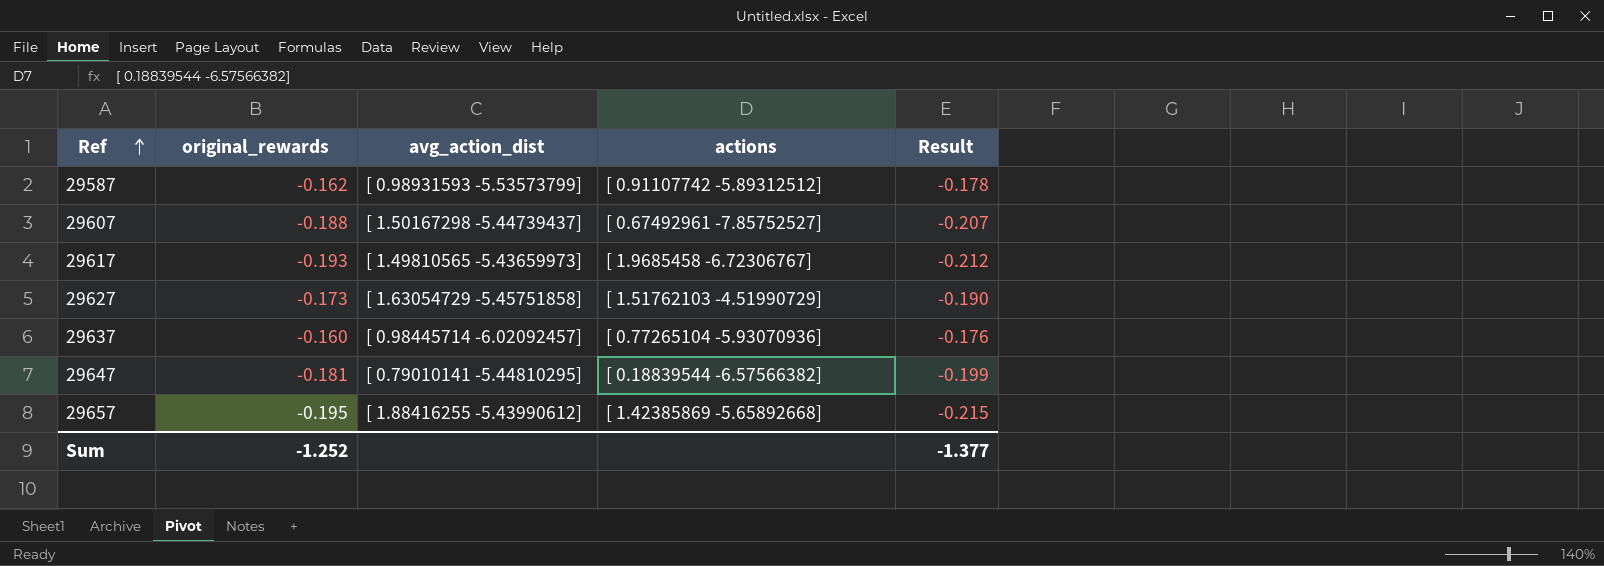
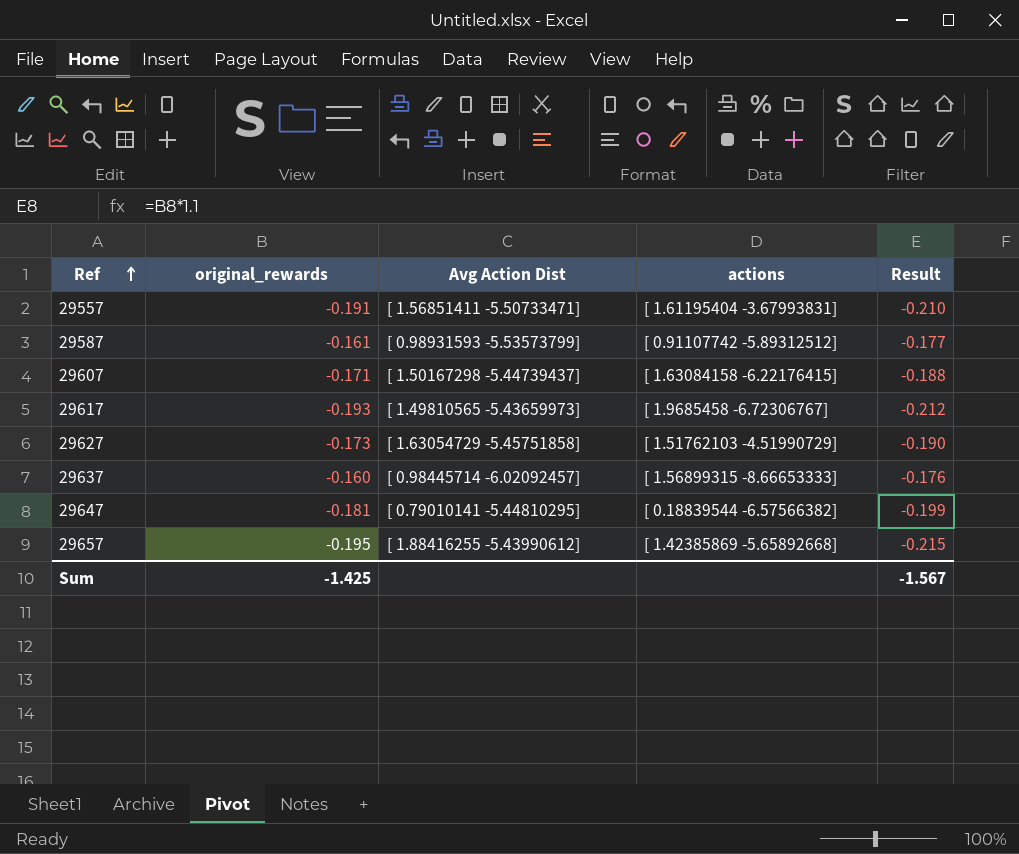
column name: avg_action_dist -> Avg Action Dist
row 29557: none -> -0.191 | [ 1.56851411 -5.50733471] | [ 1.61195404 -3.67993831] | -0.210
29587 | original_rewards: -0.162 -> -0.161
29587 | Result: -0.178 -> -0.177
29607 | original_rewards: -0.188 -> -0.171
29607 | actions: [ 0.67492961 -7.85752527] -> [ 1.63084158 -6.22176415]
29607 | Result: -0.207 -> -0.188
29637 | actions: [ 0.77265104 -5.93070936] -> [ 1.56899315 -8.66653333]
Sum | original_rewards: -1.252 -> -1.425
Sum | Result: -1.377 -> -1.567

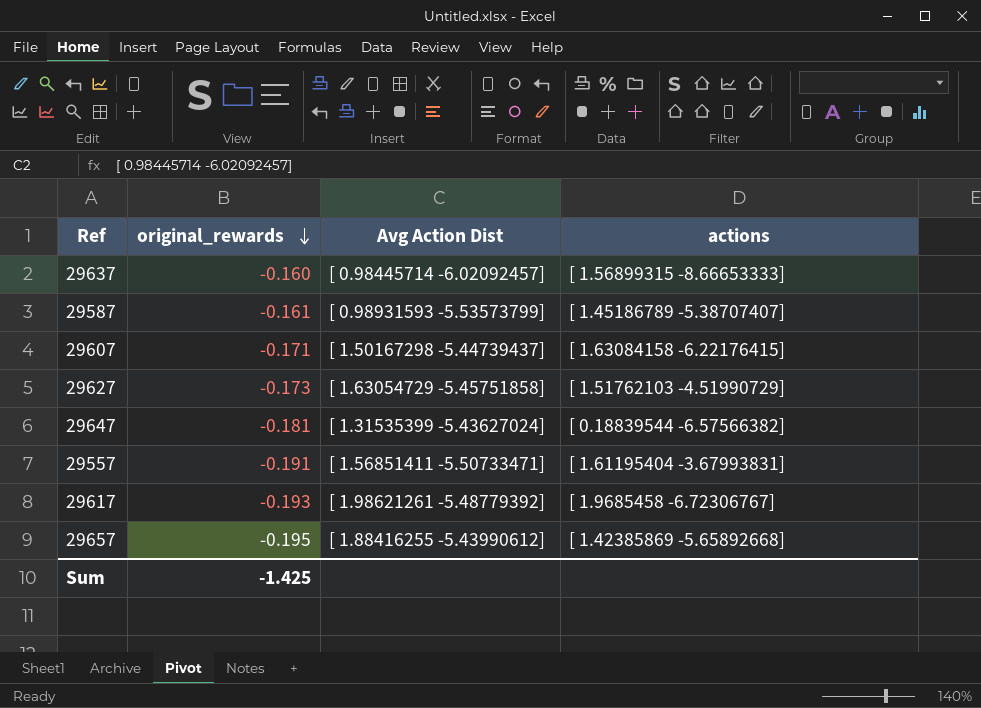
row order: Ref ascending -> original_rewards descending
column Result | formula: [original_rewards] * 1.1 -> none
29587 | actions: [ 0.91107742 -5.89312512] -> [ 1.45186789 -5.38707407]
29647 | Avg Action Dist: [ 0.79010141 -5.44810295] -> [ 1.31535399 -5.43627024]
29617 | Avg Action Dist: [ 1.49810565 -5.43659973] -> [ 1.98621261 -5.48779392]

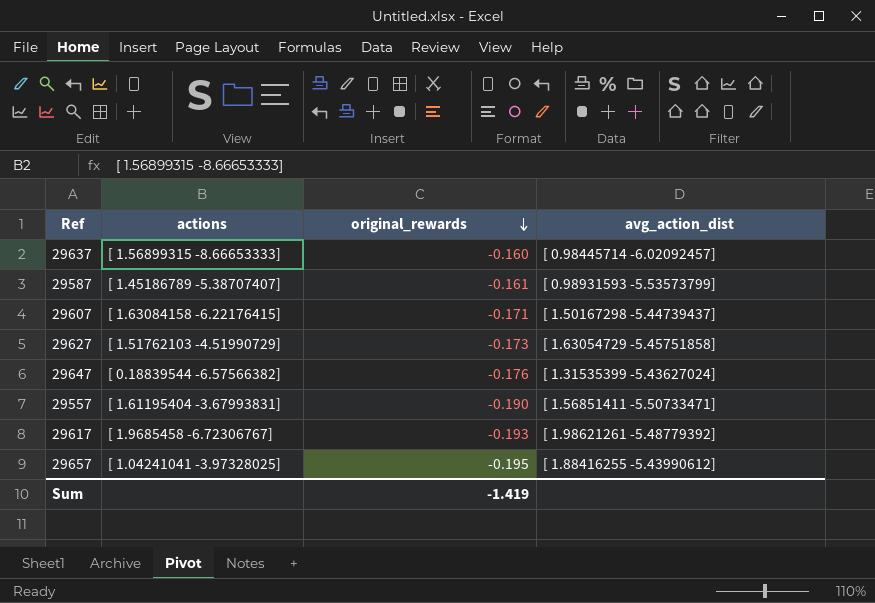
column actions | position: 4 -> 2
column name: Avg Action Dist -> avg_action_dist
29647 | original_rewards: -0.181 -> -0.176
29557 | original_rewards: -0.191 -> -0.190
29657 | actions: [ 1.42385869 -5.65892668] -> [ 1.04241041 -3.97328025]
Sum | original_rewards: -1.425 -> -1.419

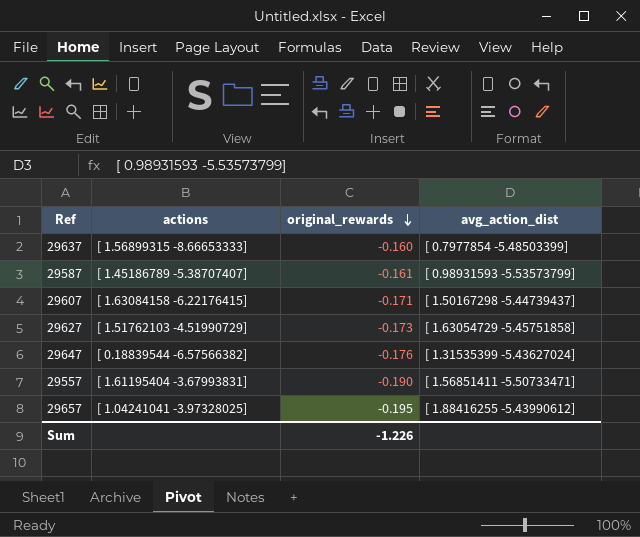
row 29617: [ 1.9685458 -6.72306767] | -0.193 | [ 1.98621261 -5.48779392] -> none
29637 | avg_action_dist: [ 0.98445714 -6.02092457] -> [ 0.7977854 -5.48503399]
Sum | original_rewards: -1.419 -> -1.226

